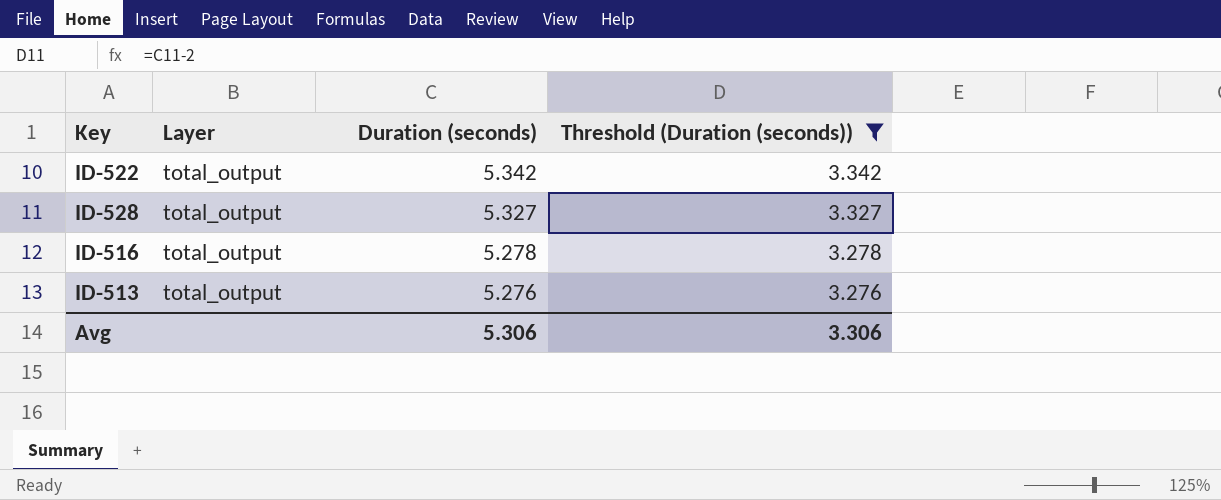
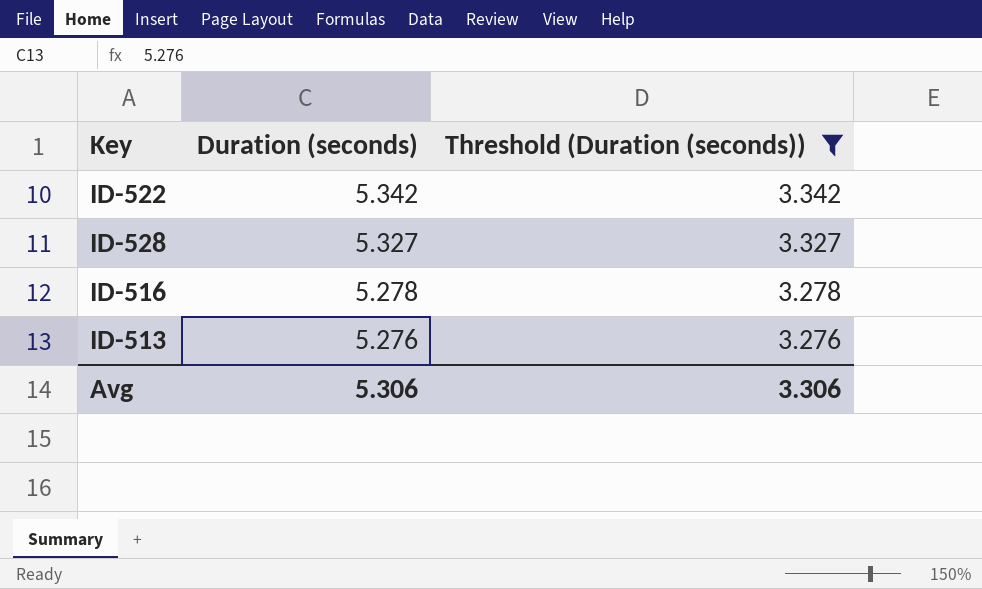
column Layer | position: 2 -> none

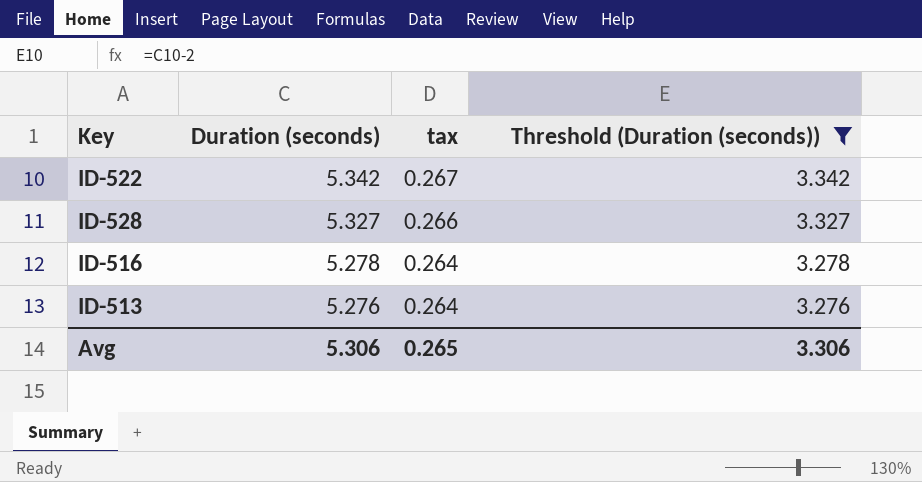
column tax | formula: none -> [Duration (seconds)] * 0.05

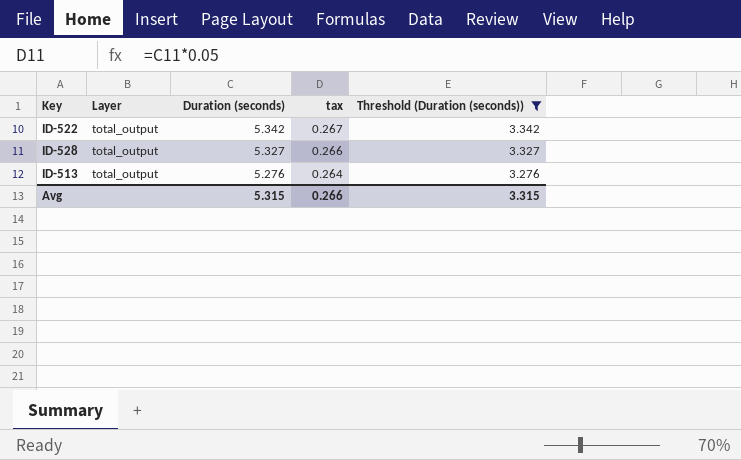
column Layer | position: none -> 2
row ID-516: 5.278 | 0.264 | 3.278 -> none
Avg | Duration (seconds): 5.306 -> 5.315
Avg | tax: 0.265 -> 0.266
Avg | Threshold (Duration (seconds)): 3.306 -> 3.315

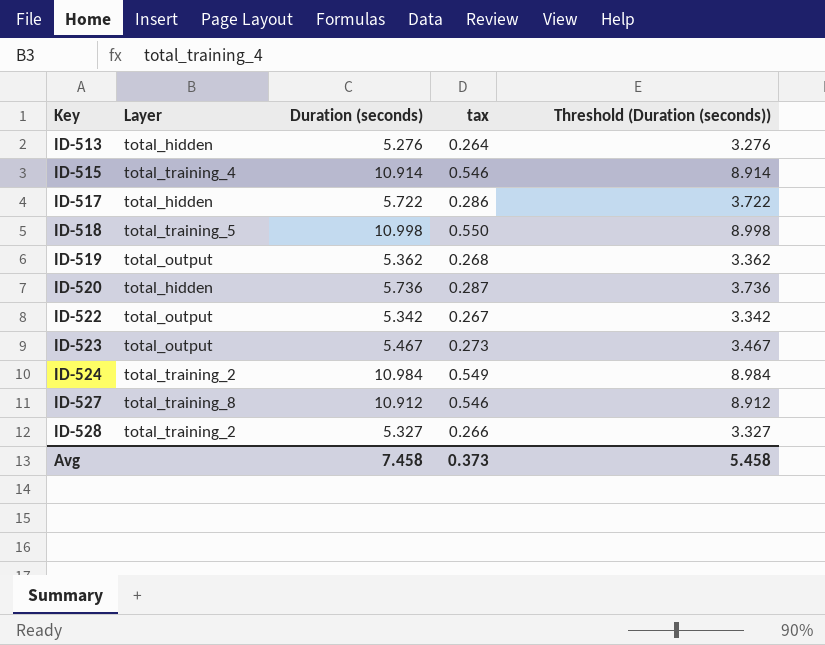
filter: Threshold (Duration (seconds)) <= 3.342 -> none
row order: Duration (seconds) descending -> Key ascending
ID-513 | Layer: total_output -> total_hidden
ID-528 | Layer: total_output -> total_training_2
Avg | Duration (seconds): 5.315 -> 7.458
Avg | tax: 0.266 -> 0.373
Avg | Threshold (Duration (seconds)): 3.315 -> 5.458

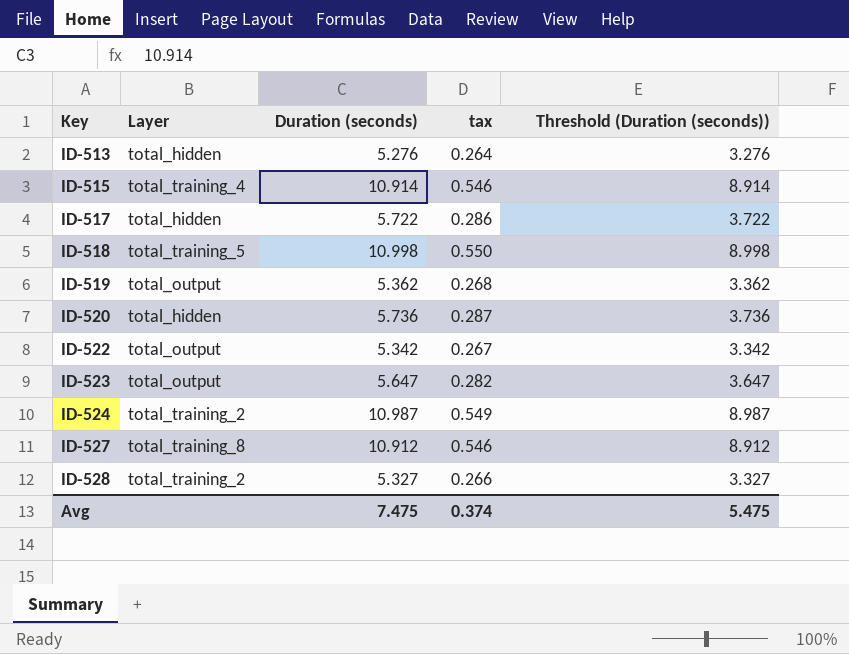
ID-523 | Duration (seconds): 5.467 -> 5.647
ID-523 | tax: 0.273 -> 0.282
ID-523 | Threshold (Duration (seconds)): 3.467 -> 3.647
ID-524 | Duration (seconds): 10.984 -> 10.987
ID-524 | Threshold (Duration (seconds)): 8.984 -> 8.987
Avg | Duration (seconds): 7.458 -> 7.475
Avg | tax: 0.373 -> 0.374
Avg | Threshold (Duration (seconds)): 5.458 -> 5.475

